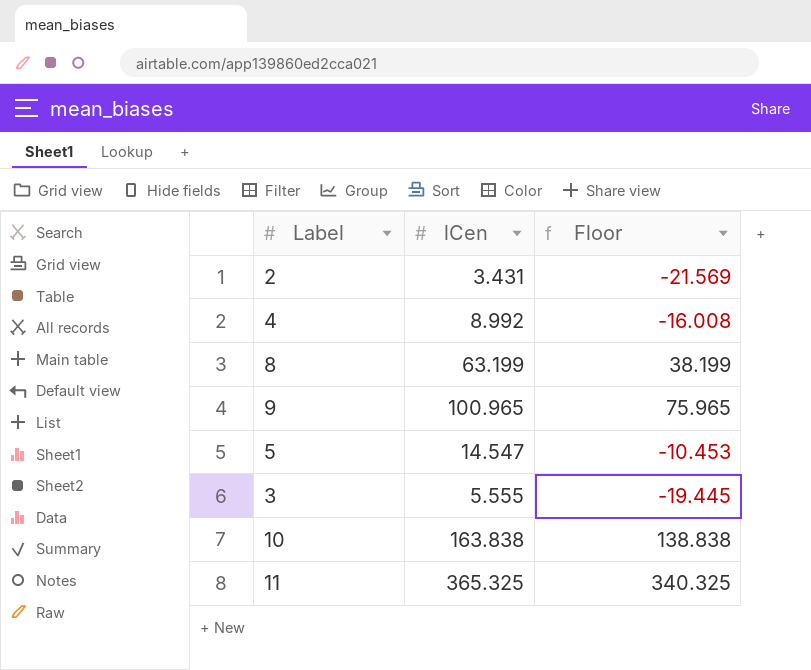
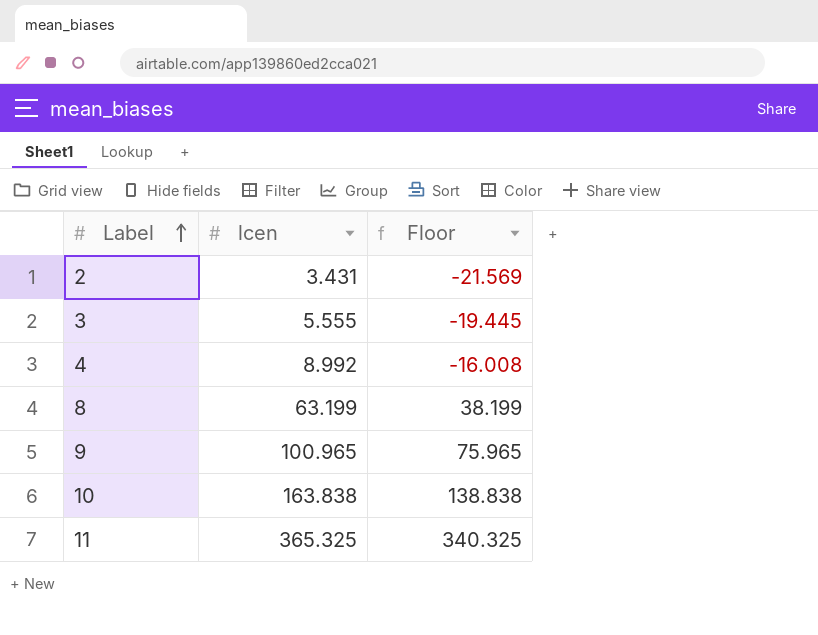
row order: none -> Label ascending
column name: lCen -> lcen
row 5: 14.547 | -10.453 -> none

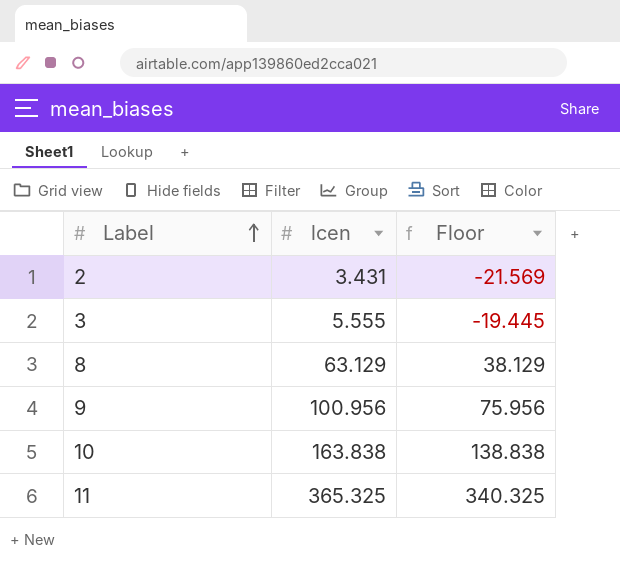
row 4: 8.992 | -16.008 -> none
8 | lcen: 63.199 -> 63.129
8 | Floor: 38.199 -> 38.129
9 | lcen: 100.965 -> 100.956
9 | Floor: 75.965 -> 75.956

